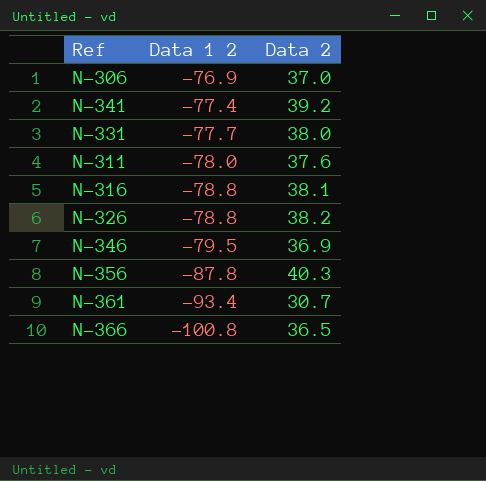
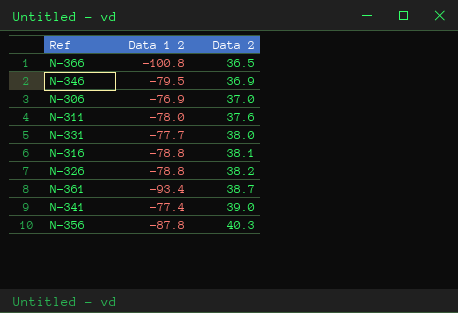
row order: Data 1 2 descending -> Data 2 ascending
N-361 | Data 2: 30.7 -> 38.7
N-341 | Data 2: 39.2 -> 39.0

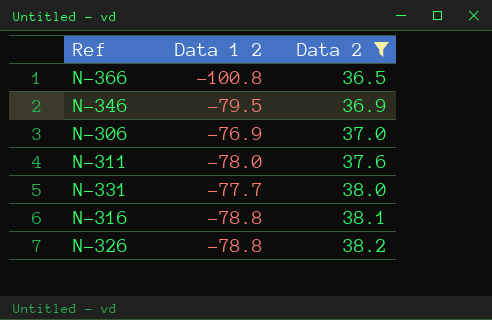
filter: none -> Data 2 <= 38.2

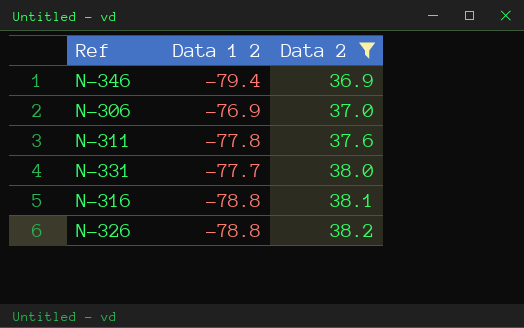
row N-366: -100.8 | 36.5 -> none
N-346 | Data 1 2: -79.5 -> -79.4
N-311 | Data 1 2: -78.0 -> -77.8

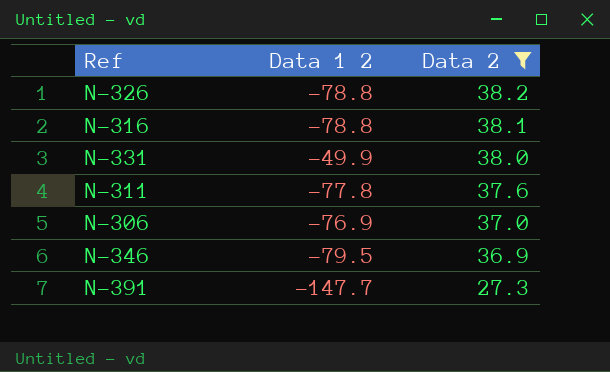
row order: Data 2 ascending -> Data 2 descending
N-331 | Data 1 2: -77.7 -> -49.9
N-346 | Data 1 2: -79.4 -> -79.5
row N-391: none -> -147.7 | 27.3

